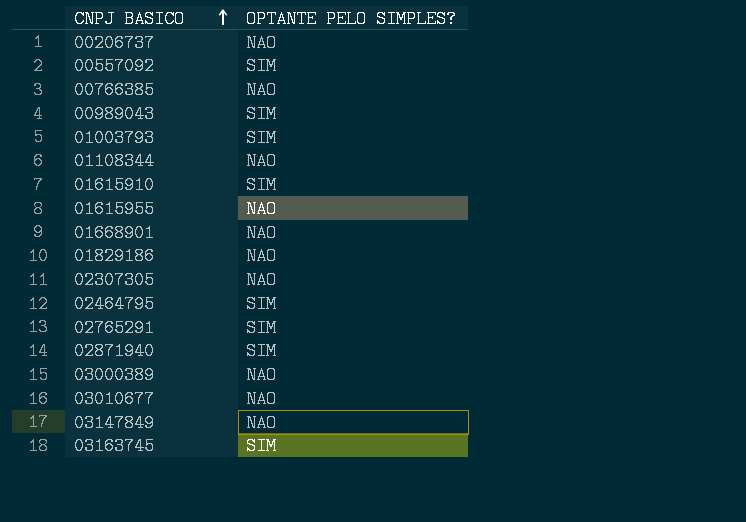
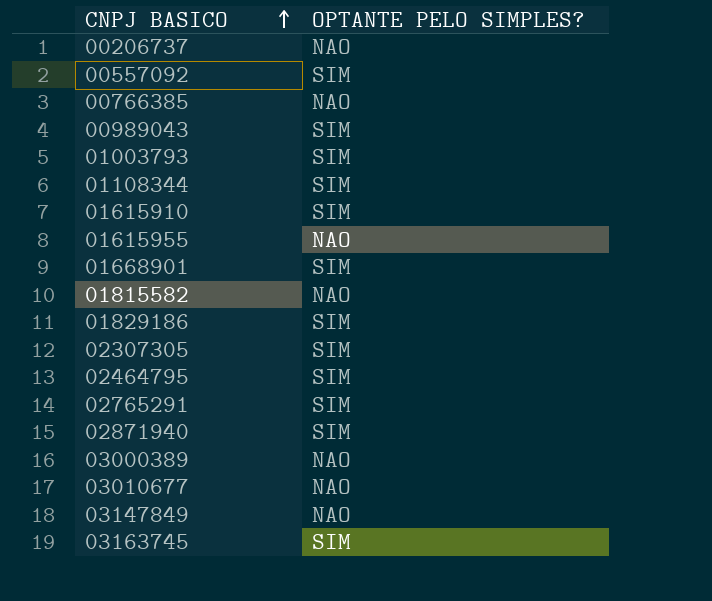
01108344 | OPTANTE PELO SIMPLES?: NAO -> SIM
01668901 | OPTANTE PELO SIMPLES?: NAO -> SIM
row 01815582: none -> NAO
01829186 | OPTANTE PELO SIMPLES?: NAO -> SIM
02307305 | OPTANTE PELO SIMPLES?: NAO -> SIM

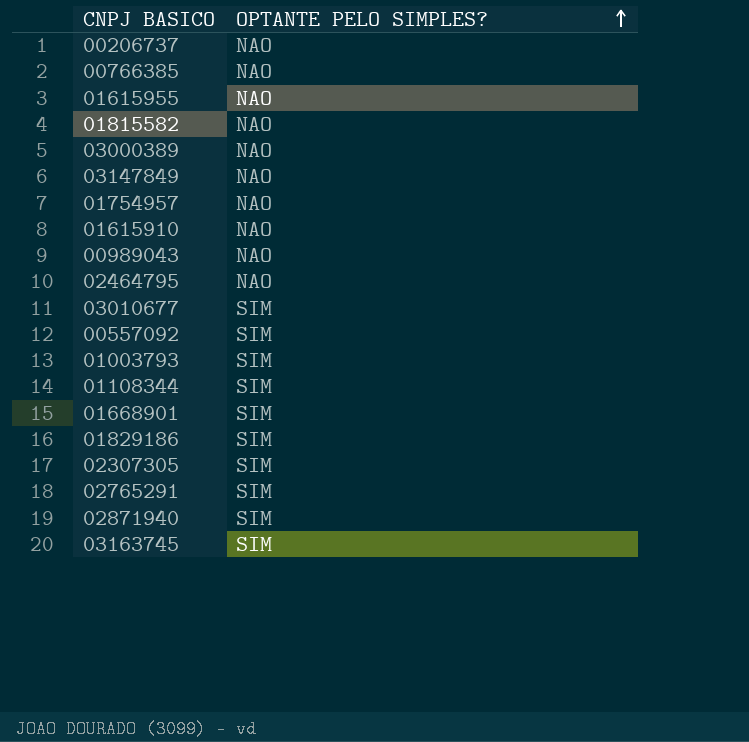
row order: CNPJ BASICO ascending -> OPTANTE PELO SIMPLES? ascending
row 01754957: none -> NAO
01615910 | OPTANTE PELO SIMPLES?: SIM -> NAO
00989043 | OPTANTE PELO SIMPLES?: SIM -> NAO
02464795 | OPTANTE PELO SIMPLES?: SIM -> NAO
03010677 | OPTANTE PELO SIMPLES?: NAO -> SIM

